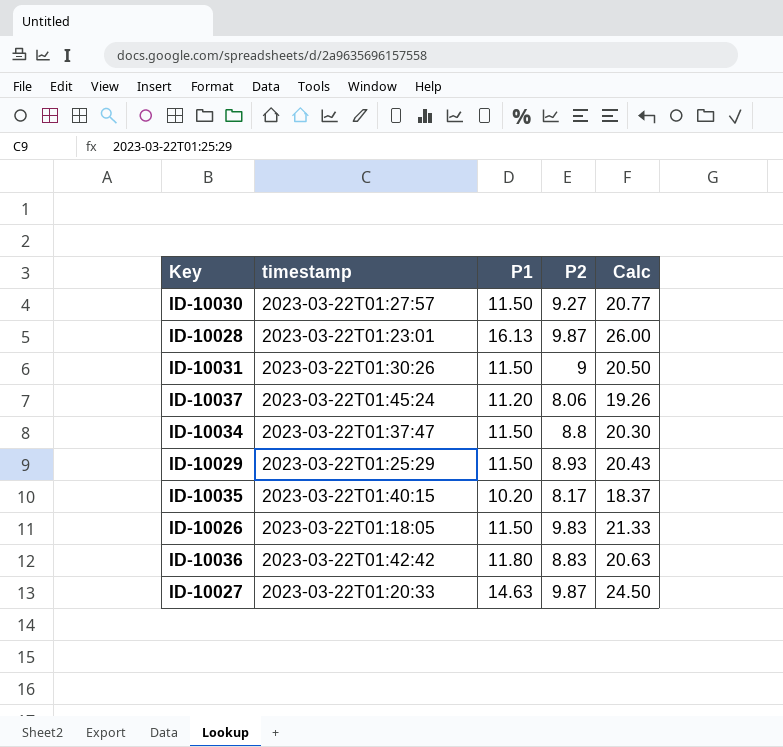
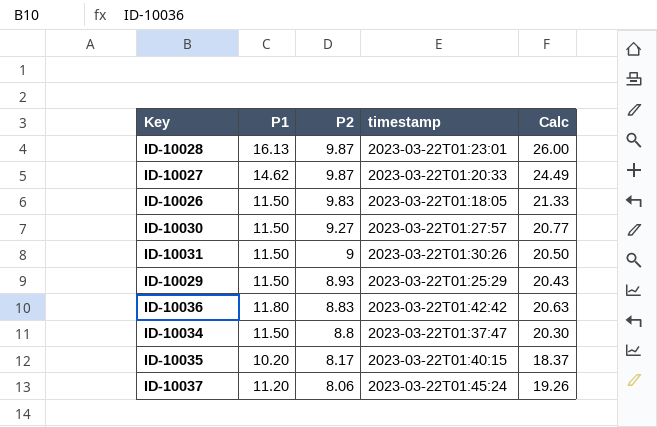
row order: none -> P2 descending
column timestamp | position: 2 -> 4
ID-10027 | P1: 14.63 -> 14.62
ID-10027 | Calc: 24.50 -> 24.49

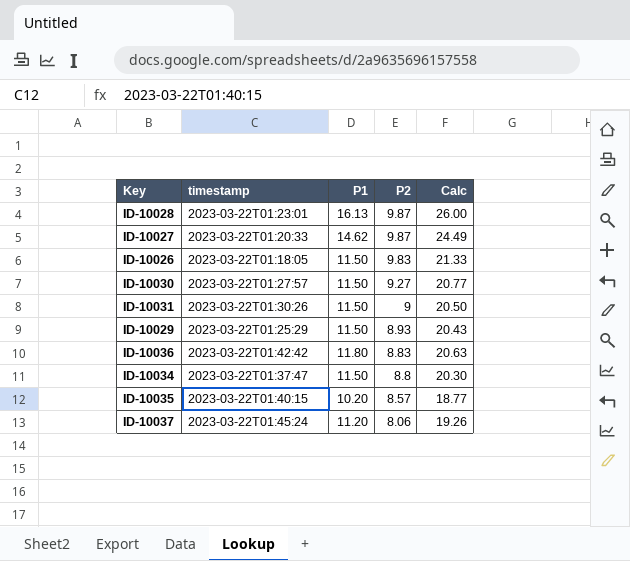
column timestamp | position: 4 -> 2
ID-10035 | P2: 8.17 -> 8.57
ID-10035 | Calc: 18.37 -> 18.77

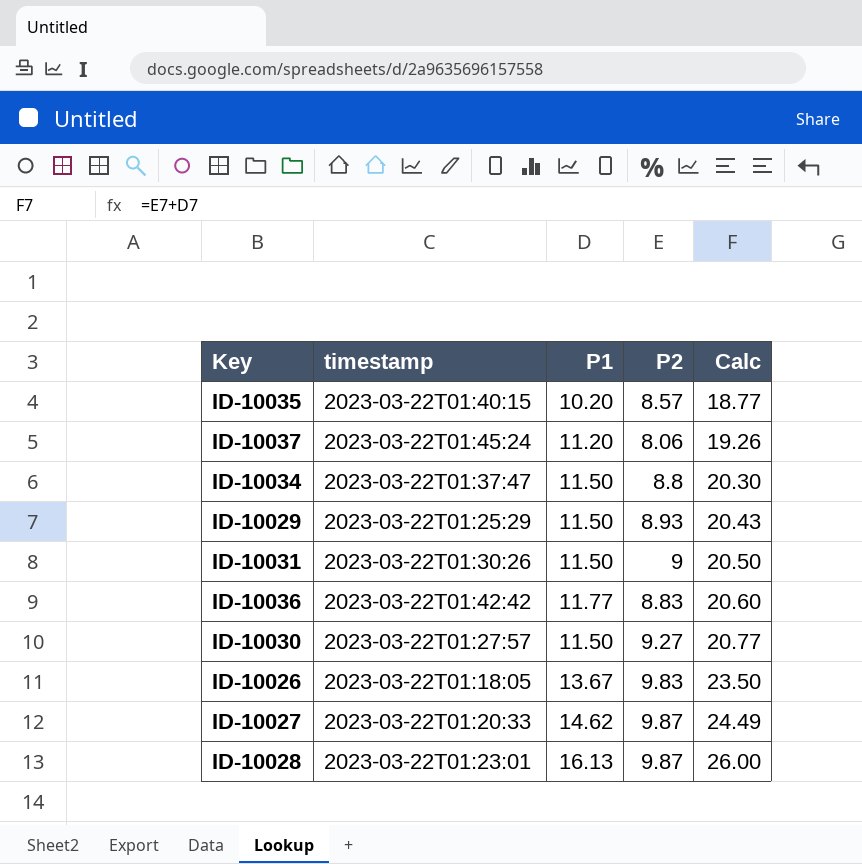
row order: P2 descending -> Calc ascending
ID-10036 | P1: 11.80 -> 11.77
ID-10036 | Calc: 20.63 -> 20.60
ID-10026 | P1: 11.50 -> 13.67
ID-10026 | Calc: 21.33 -> 23.50

